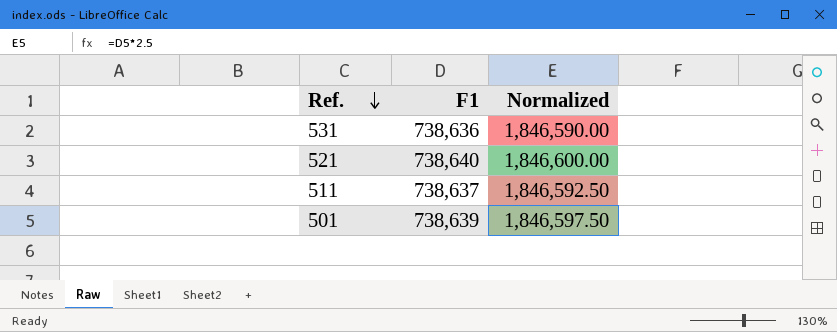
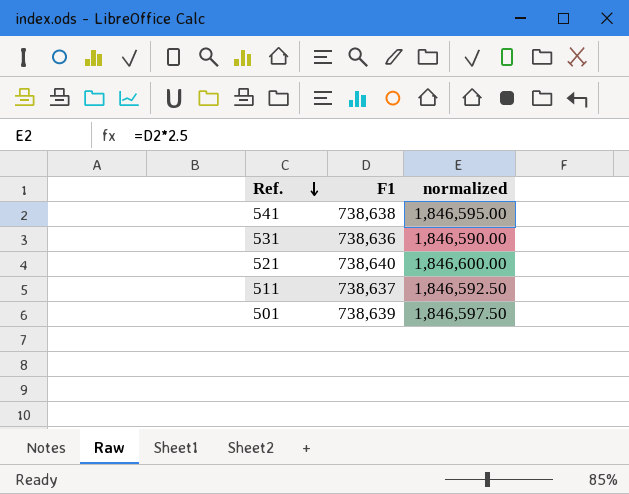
column name: Normalized -> normalized
row 541: none -> 738,638 | 1,846,595.00

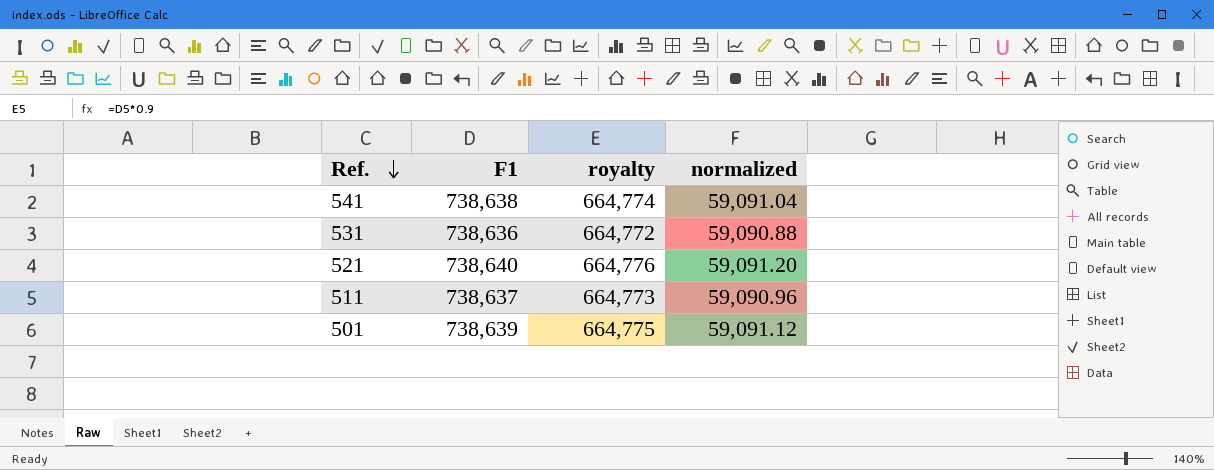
column royalty | formula: none -> [F1] * 0.9
column normalized | formula: [F1] * 2.5 -> [F1] * 0.08

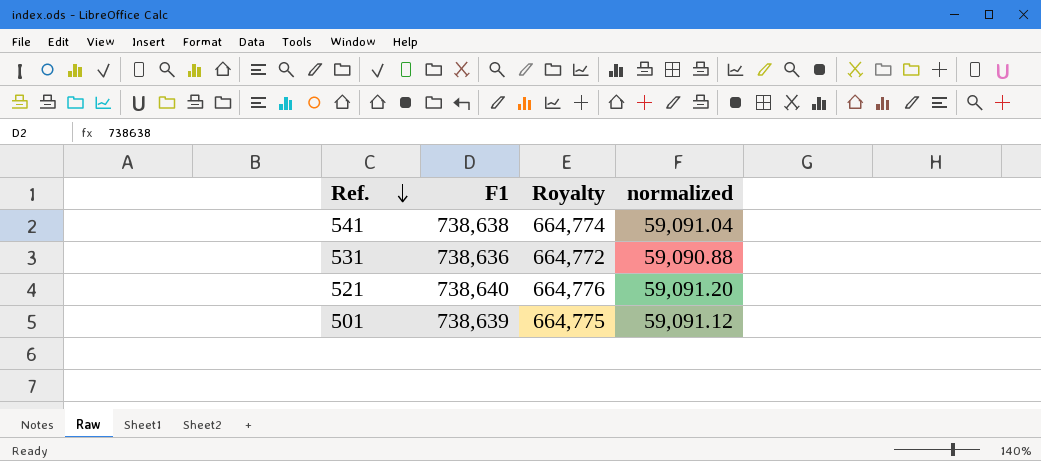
column name: royalty -> Royalty
row 511: 738,637 | 664,773 | 59,090.96 -> none

